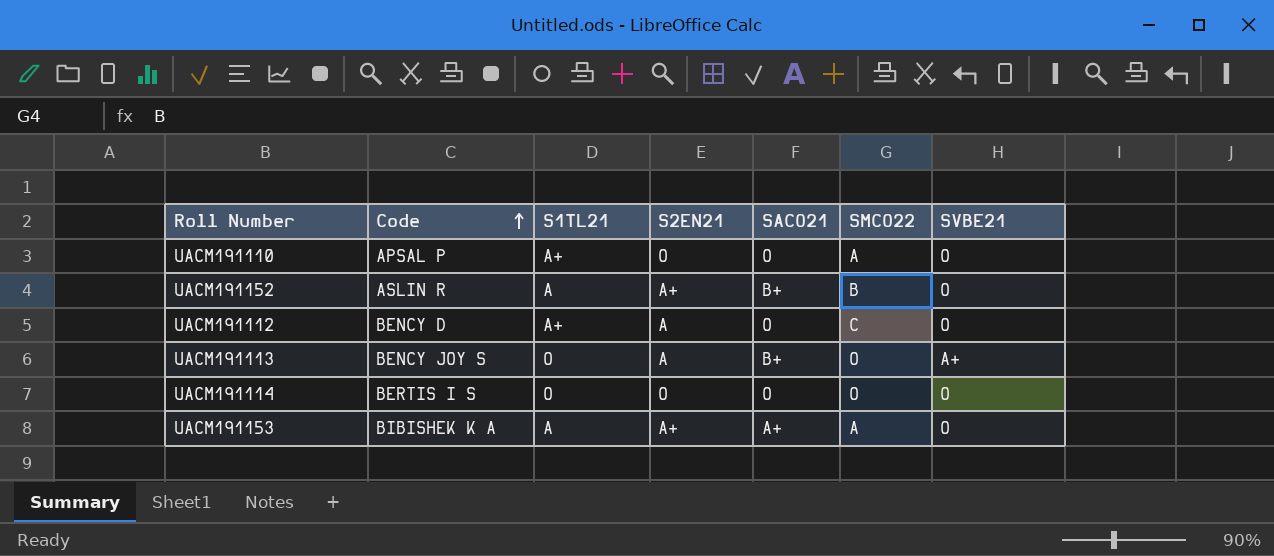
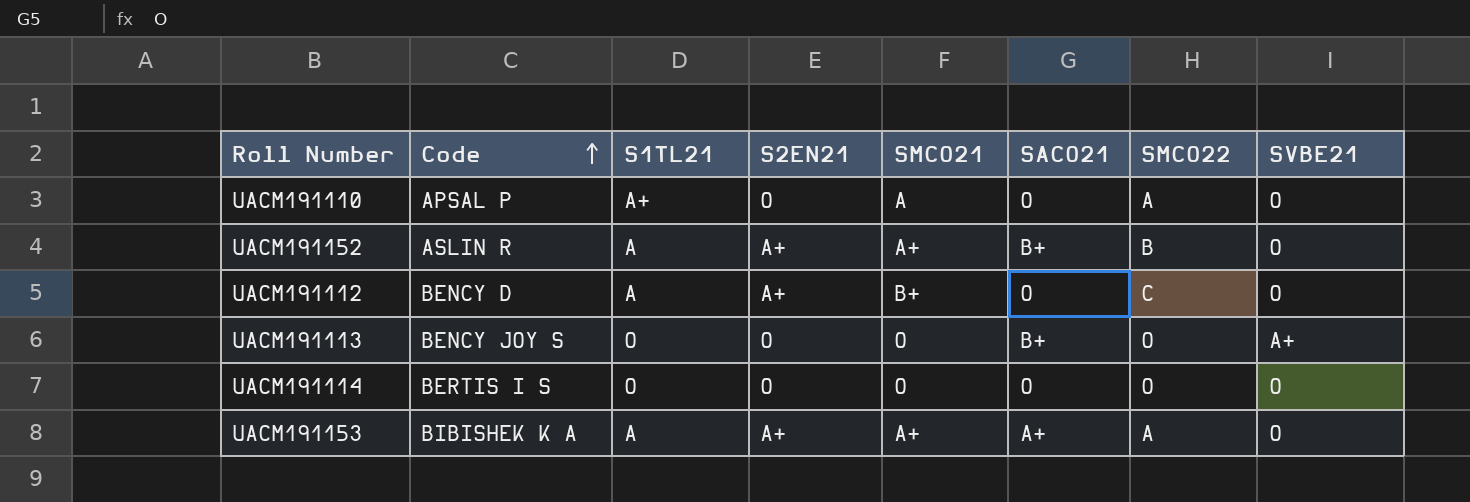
column SMCO21 | position: none -> 5
UACM191112 | S1TL21: A+ -> A
UACM191112 | S2EN21: A -> A+
UACM191113 | S2EN21: A -> O

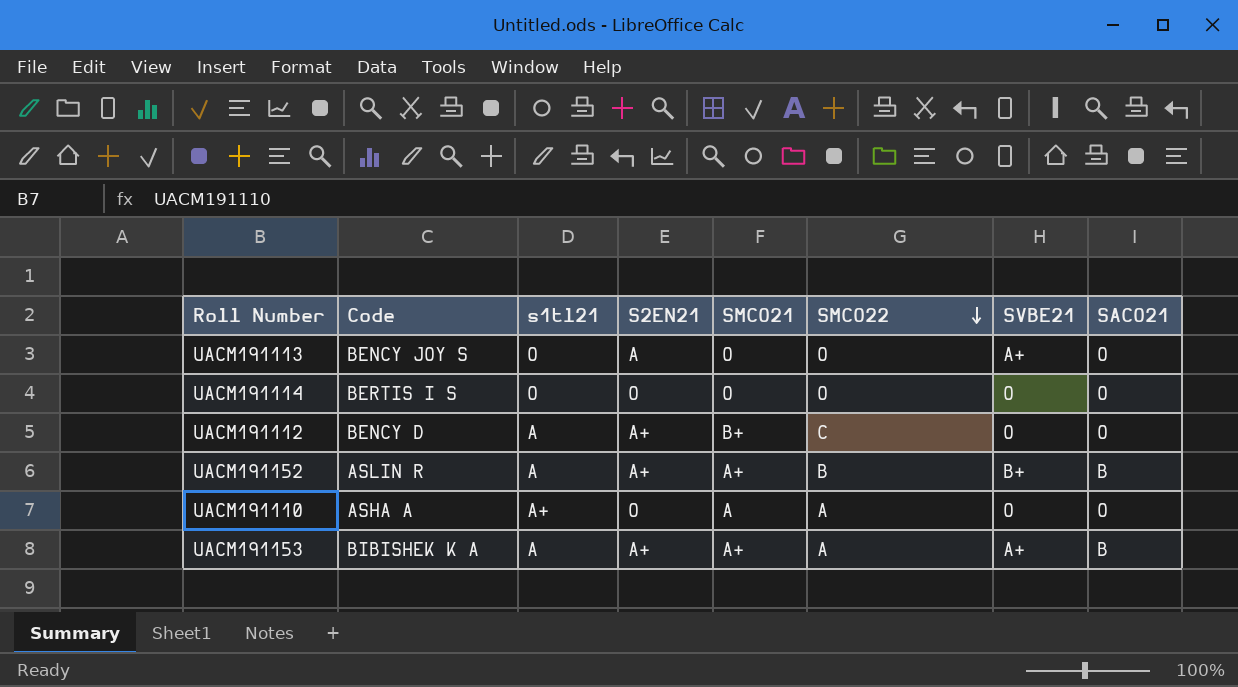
row order: Code ascending -> SMCO22 descending
column name: S1TL21 -> s1tl21
column SACO21 | position: 6 -> 8
UACM191113 | S2EN21: O -> A
UACM191113 | SACO21: B+ -> O
UACM191152 | SVBE21: O -> B+
UACM191152 | SACO21: B+ -> B
UACM191110 | Code: APSAL P -> ASHA A
UACM191153 | SVBE21: O -> A+
UACM191153 | SACO21: A+ -> B

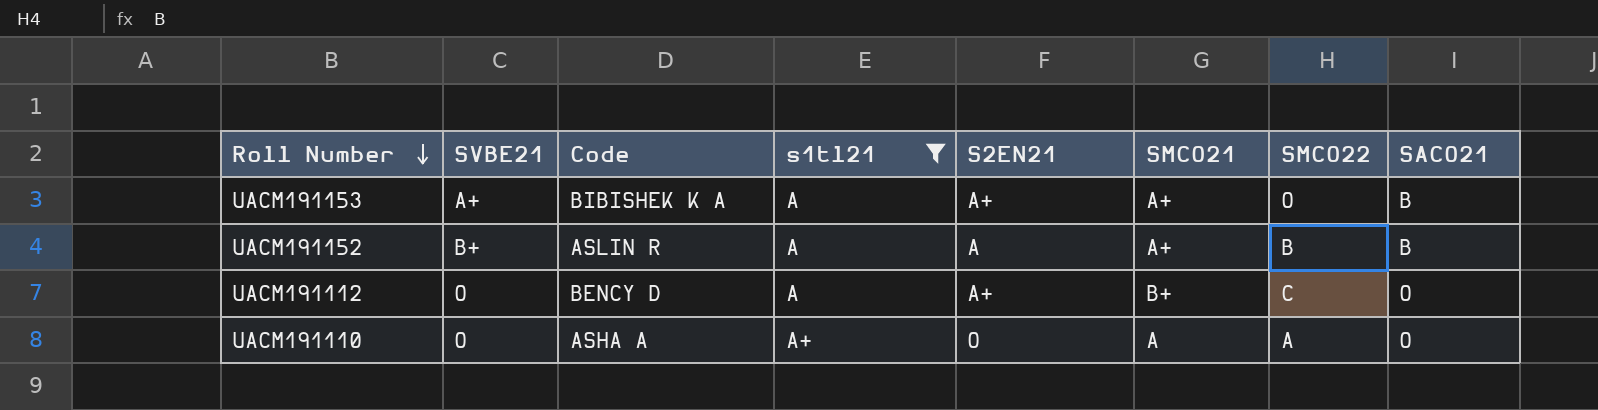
filter: none -> s1tl21 != O
row order: SMCO22 descending -> Roll Number descending
column SVBE21 | position: 7 -> 2
UACM191153 | SMCO22: A -> O
UACM191152 | S2EN21: A+ -> A

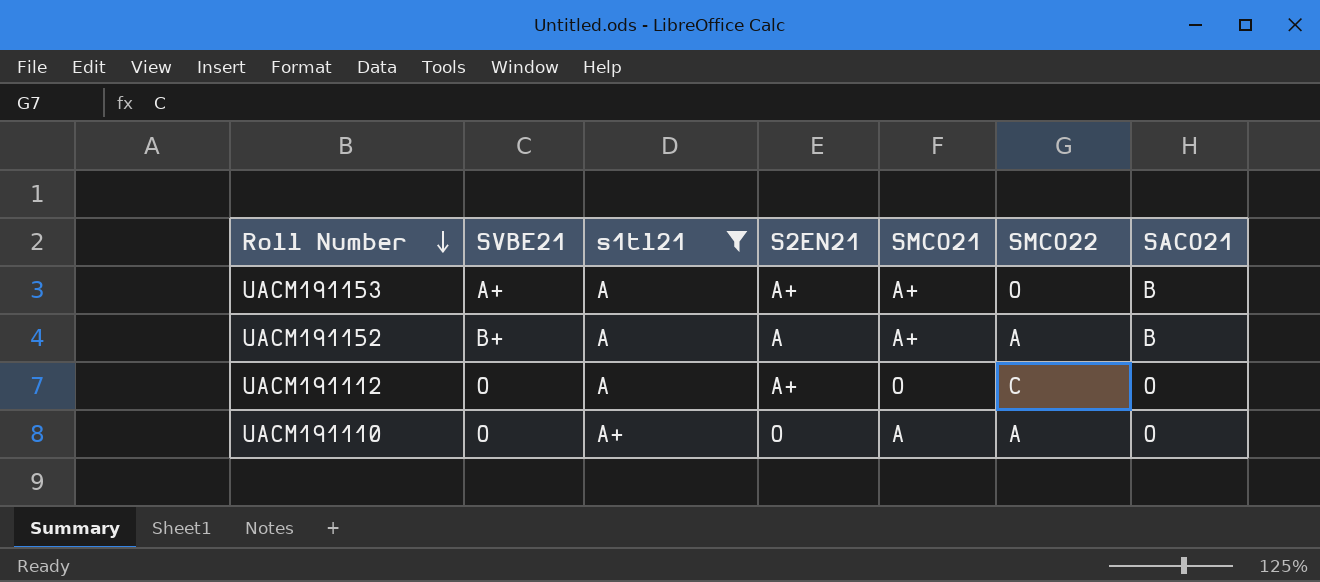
column Code | position: 3 -> none
UACM191152 | SMCO22: B -> A
UACM191112 | SMCO21: B+ -> O

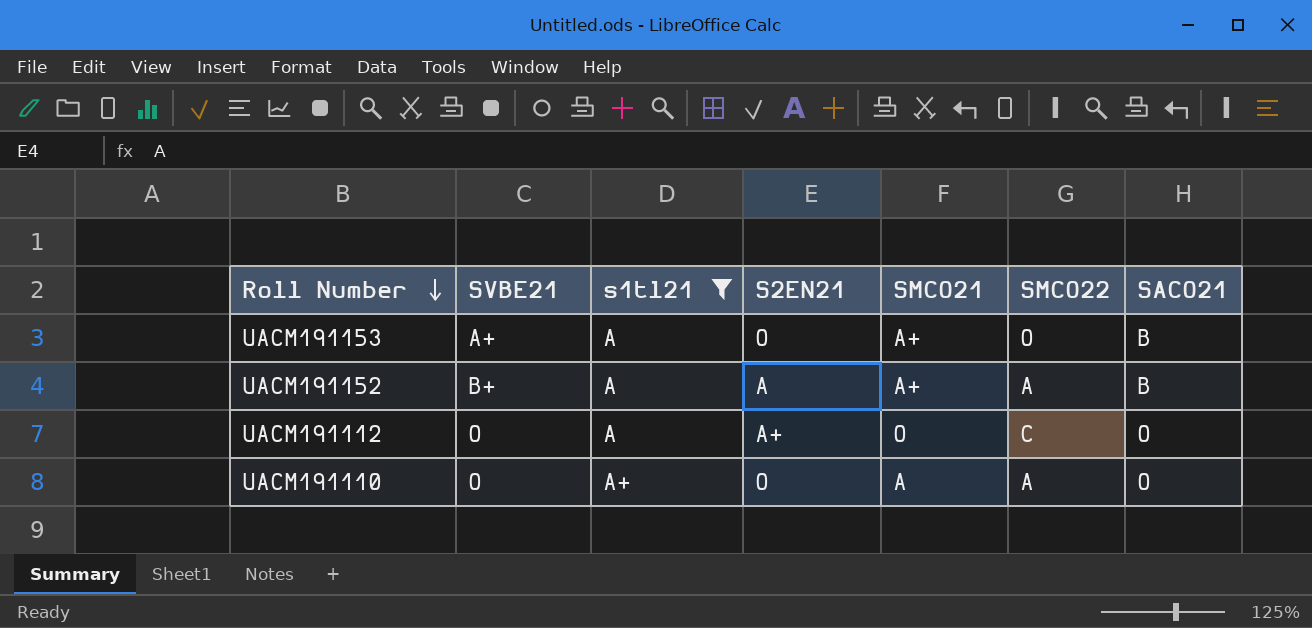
UACM191153 | S2EN21: A+ -> O

